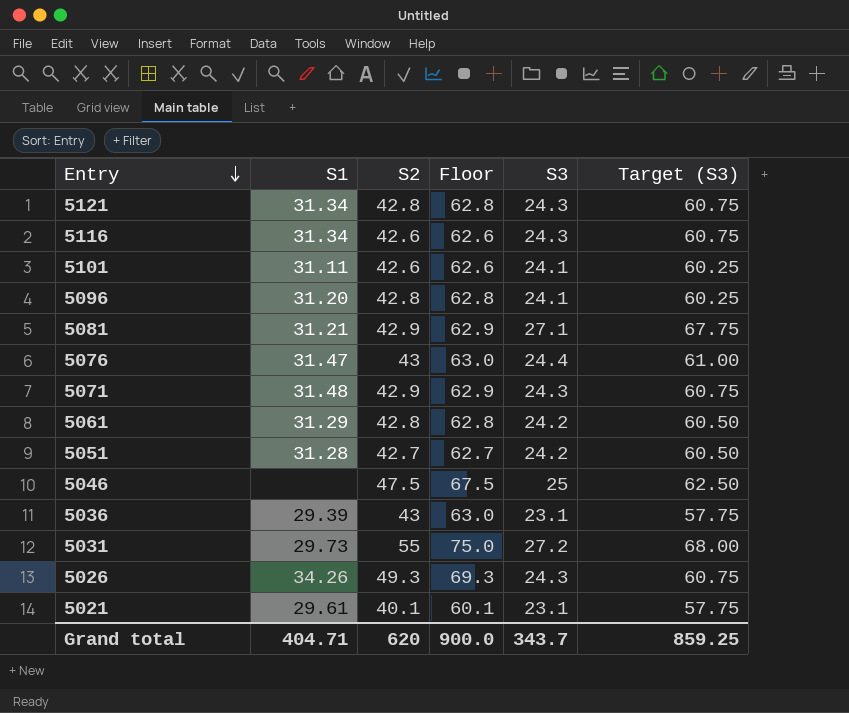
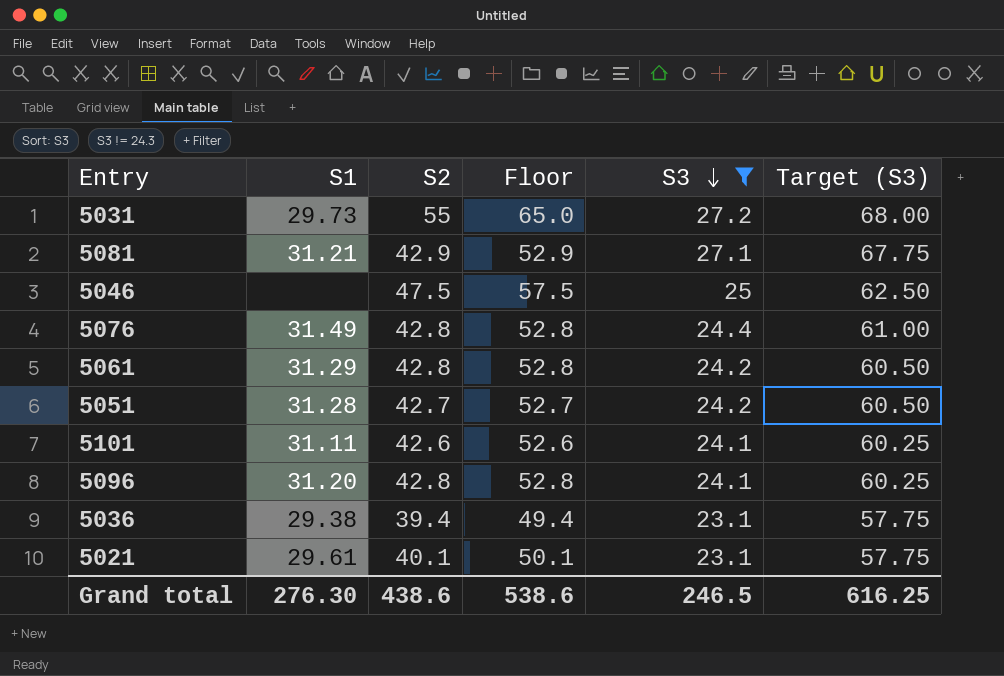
filter: none -> S3 != 24.3
row order: Entry descending -> S3 descending
column Floor | formula: [S2] + 20 -> [S2] + 10
5076 | S1: 31.47 -> 31.49
5076 | S2: 43 -> 42.8
5036 | S1: 29.39 -> 29.38
5036 | S2: 43 -> 39.4
Grand total | S1: 404.71 -> 276.30
Grand total | S2: 620 -> 438.6
Grand total | Floor: 900.0 -> 538.6
Grand total | S3: 343.7 -> 246.5
Grand total | Target (S3): 859.25 -> 616.25

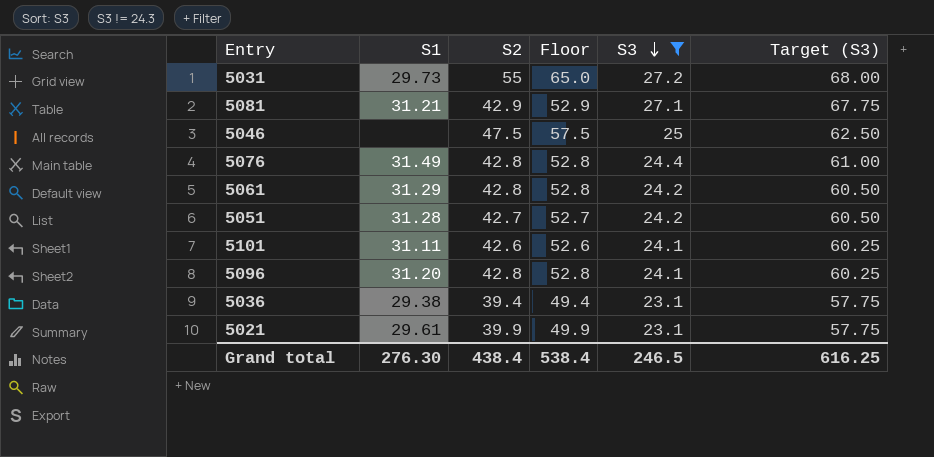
5021 | S2: 40.1 -> 39.9
5021 | Floor: 50.1 -> 49.9
Grand total | S2: 438.6 -> 438.4
Grand total | Floor: 538.6 -> 538.4

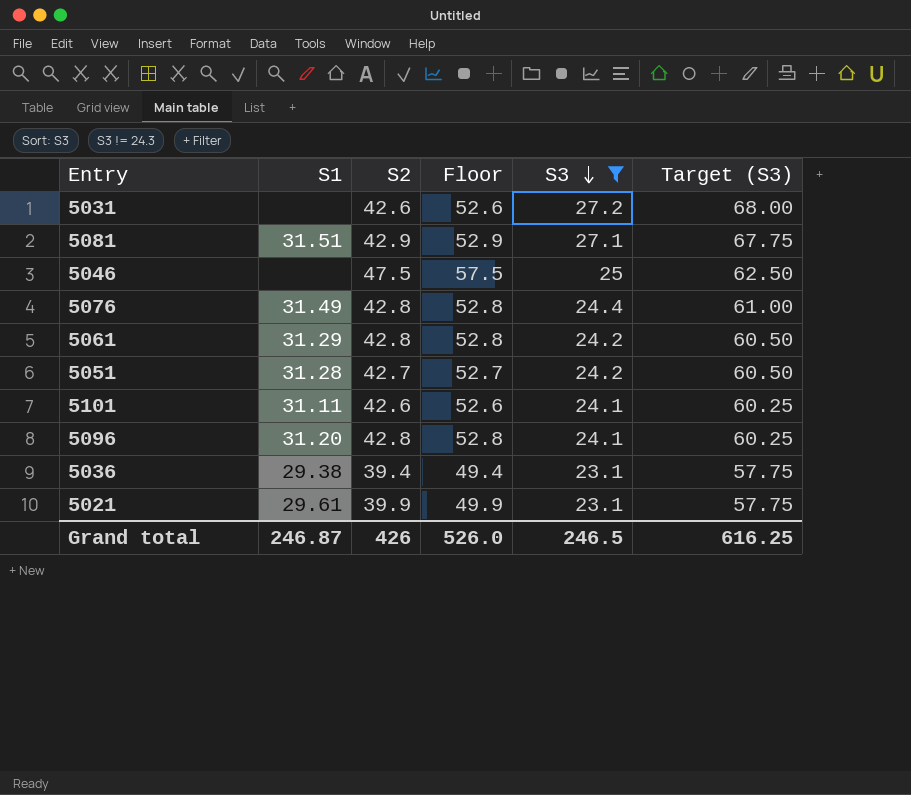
5031 | S1: 29.73 -> none
5031 | S2: 55 -> 42.6
5031 | Floor: 65.0 -> 52.6
5081 | S1: 31.21 -> 31.51
Grand total | S1: 276.30 -> 246.87
Grand total | S2: 438.4 -> 426
Grand total | Floor: 538.4 -> 526.0

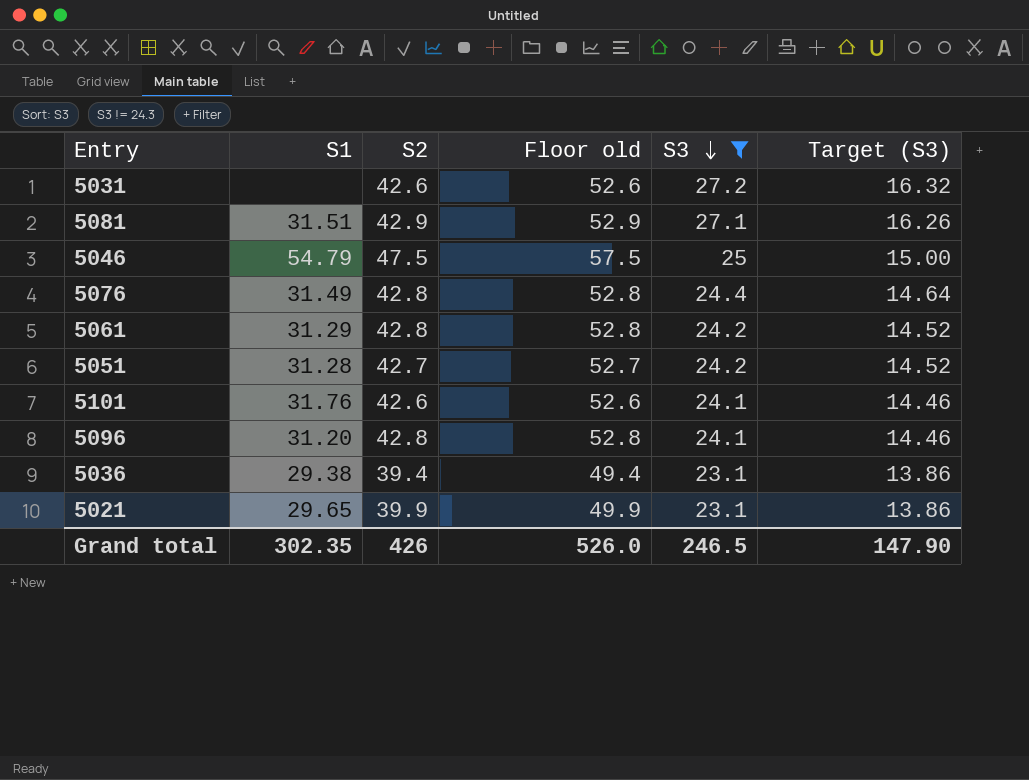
column name: Floor -> Floor old
column Target (S3) | formula: [S3] * 2.5 -> [S3] * 0.6
5046 | S1: none -> 54.79
5101 | S1: 31.11 -> 31.76
5021 | S1: 29.61 -> 29.65
Grand total | S1: 246.87 -> 302.35
Grand total | Target (S3): 616.25 -> 147.90

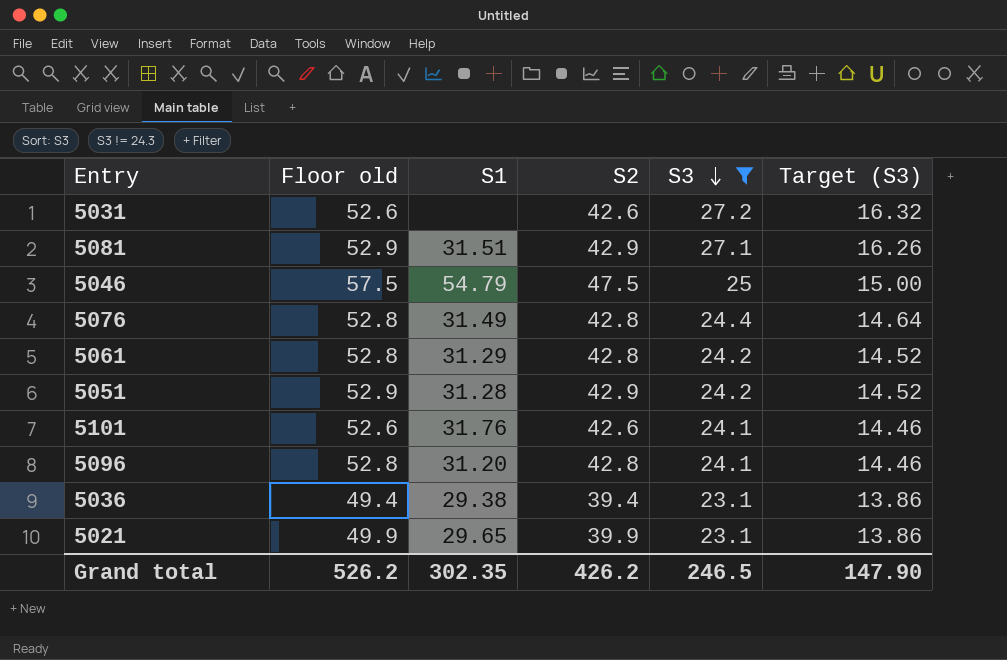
column Floor old | position: 4 -> 2
5051 | Floor old: 52.7 -> 52.9
5051 | S2: 42.7 -> 42.9
Grand total | Floor old: 526.0 -> 526.2
Grand total | S2: 426 -> 426.2

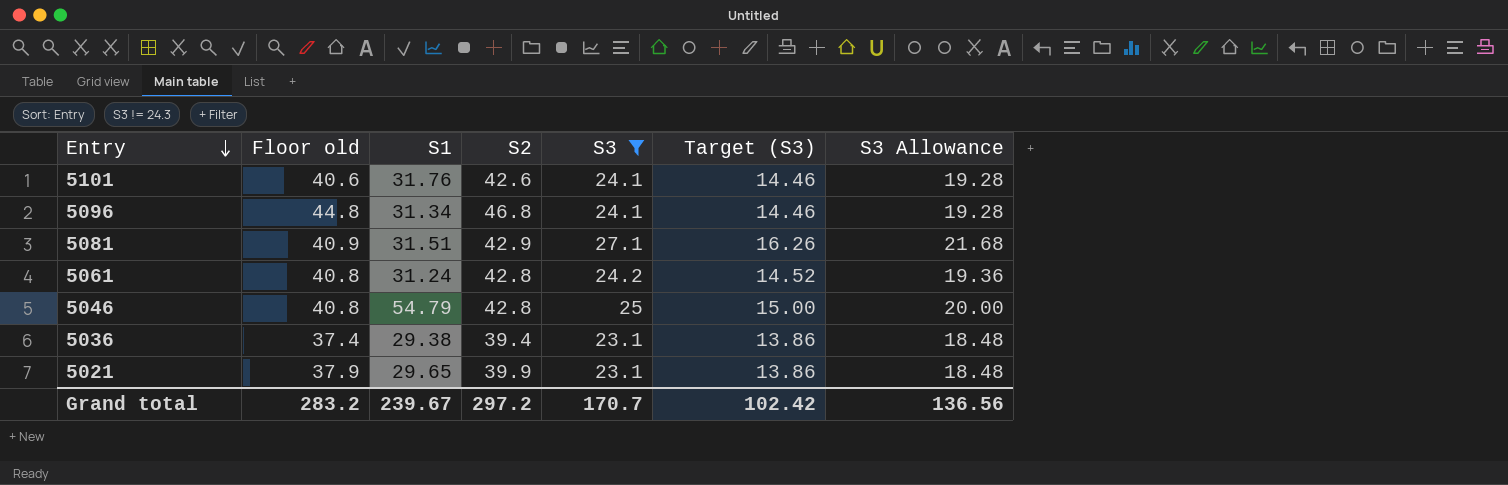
row order: S3 descending -> Entry descending
column Floor old | formula: [S2] + 10 -> [S2] - 2
column S3 Allowance | formula: none -> [S3] * 0.8
row 5031: 52.6 | none | 42.6 | 27.2 | 16.32 -> none
row 5076: 52.8 | 31.49 | 42.8 | 24.4 | 14.64 -> none
row 5051: 52.9 | 31.28 | 42.9 | 24.2 | 14.52 -> none
5096 | S1: 31.20 -> 31.34
5096 | S2: 42.8 -> 46.8
5061 | S1: 31.29 -> 31.24
5046 | S2: 47.5 -> 42.8
Grand total | Floor old: 526.2 -> 283.2
Grand total | S1: 302.35 -> 239.67
Grand total | S2: 426.2 -> 297.2
Grand total | S3: 246.5 -> 170.7
Grand total | Target (S3): 147.90 -> 102.42

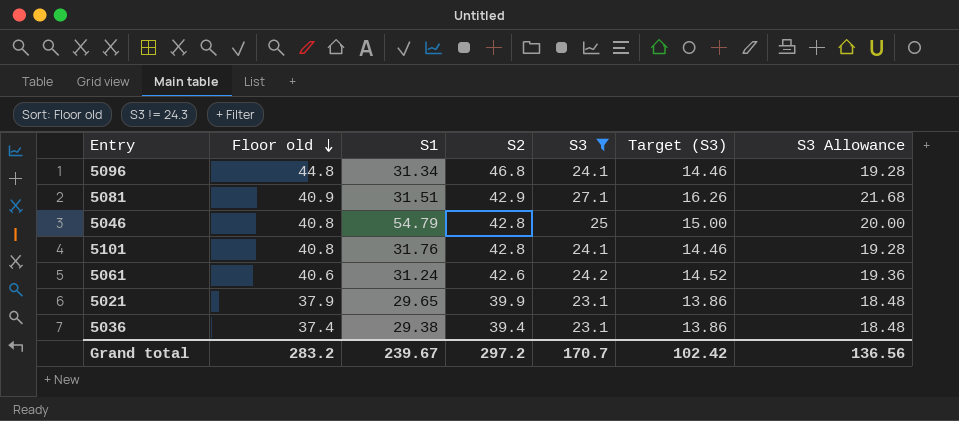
row order: Entry descending -> Floor old descending
5101 | Floor old: 40.6 -> 40.8
5101 | S2: 42.6 -> 42.8
5061 | Floor old: 40.8 -> 40.6
5061 | S2: 42.8 -> 42.6

